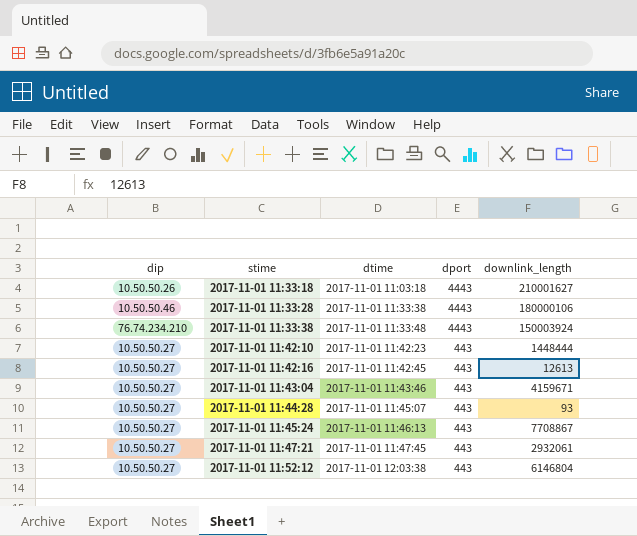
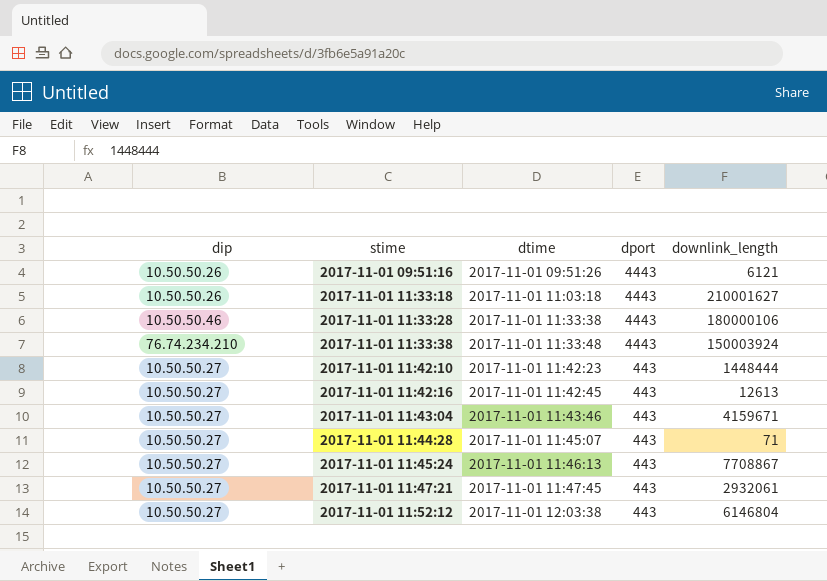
row 2017-11-01 09:51:16: none -> 10.50.50.26 | 2017-11-01 09:51:26 | 4443 | 6121
2017-11-01 11:44:28 | downlink_length: 93 -> 71

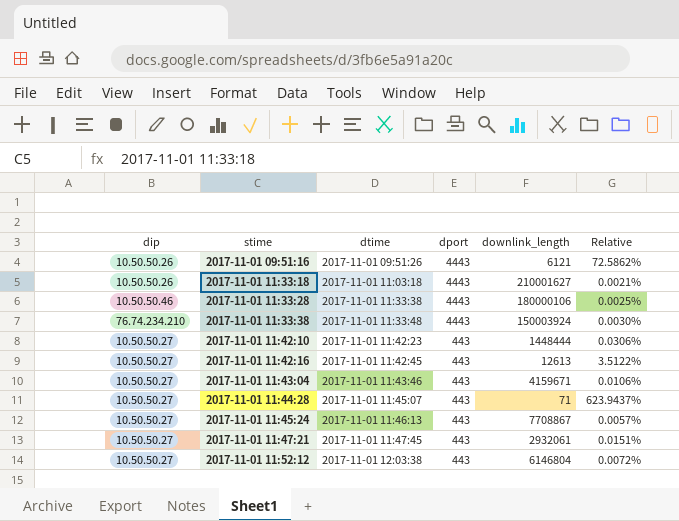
column Relative | formula: none -> [dport] / [downlink_length]

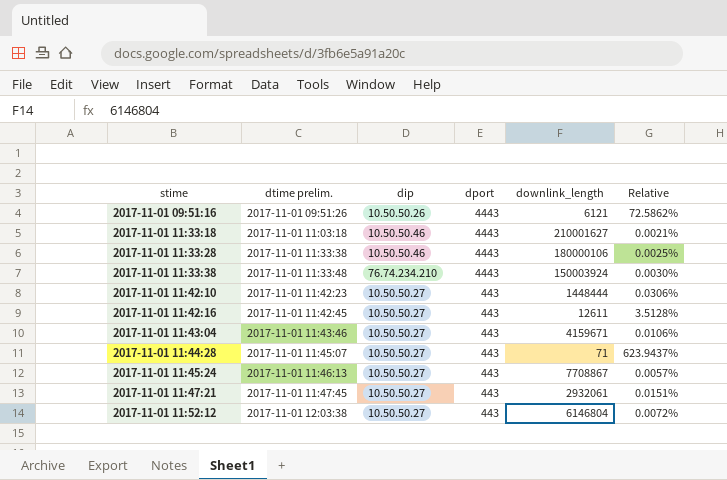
column name: dtime -> dtime prelim.
column dip | position: 1 -> 3
2017-11-01 11:33:18 | dip: 10.50.50.26 -> 10.50.50.46
2017-11-01 11:42:16 | downlink_length: 12613 -> 12611
2017-11-01 11:42:16 | Relative: 3.5122% -> 3.5128%

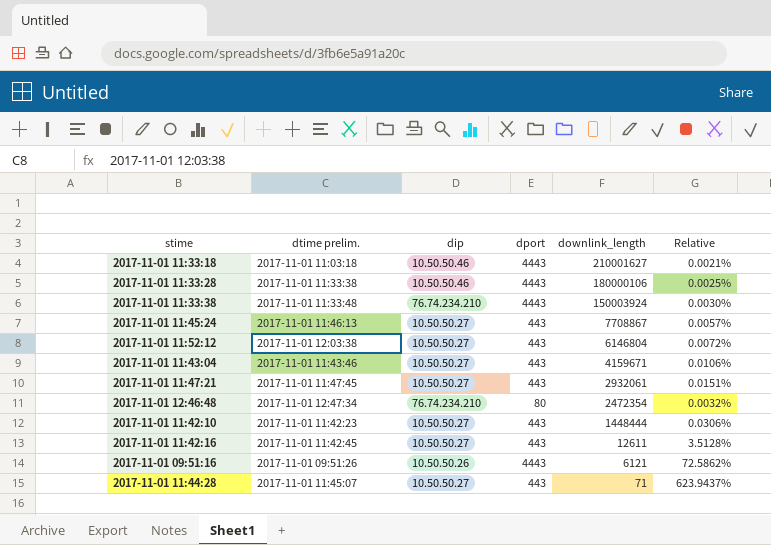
row order: stime ascending -> downlink_length descending
row 2017-11-01 12:46:48: none -> 2017-11-01 12:47:34 | 76.74.234.210 | 80 | 2472354 | 0.0032%

